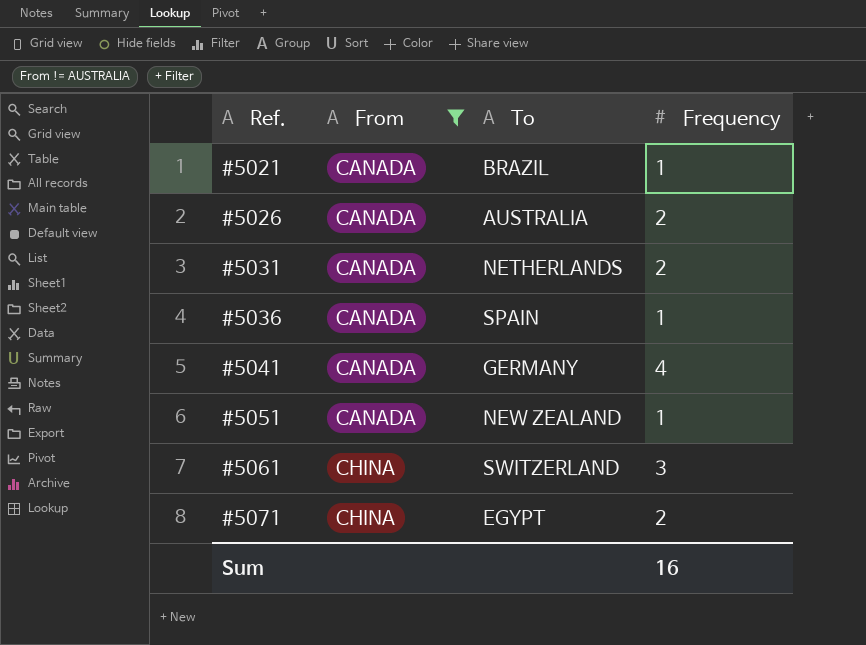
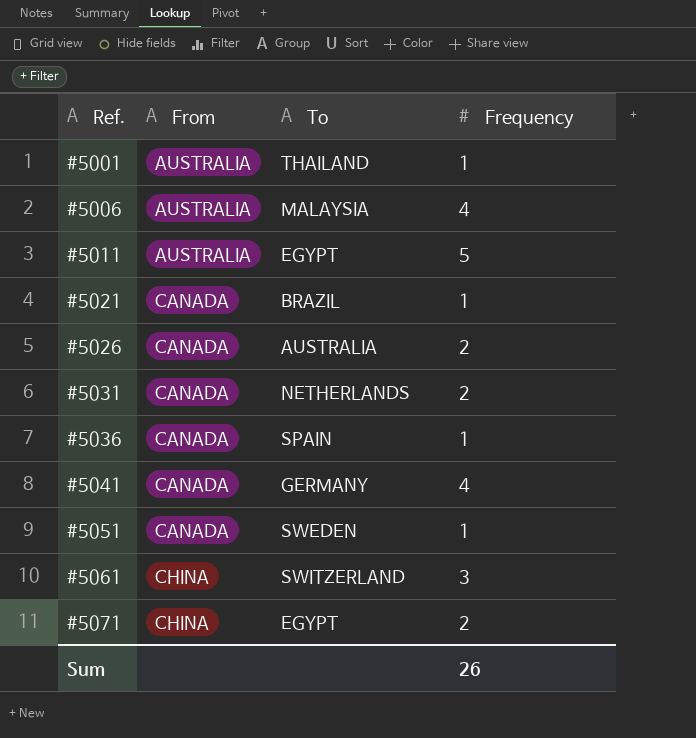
filter: From != AUSTRALIA -> none
#5051 | To: NEW ZEALAND -> SWEDEN
Sum | Frequency: 16 -> 26

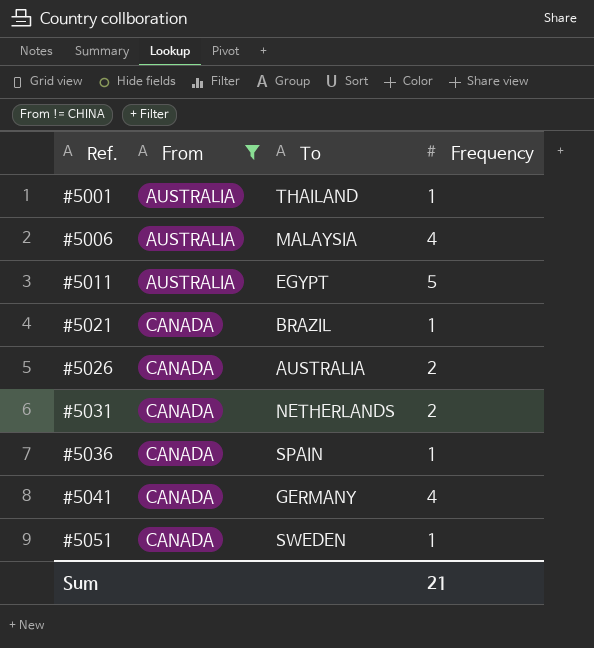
filter: none -> From != CHINA
Sum | Frequency: 26 -> 21

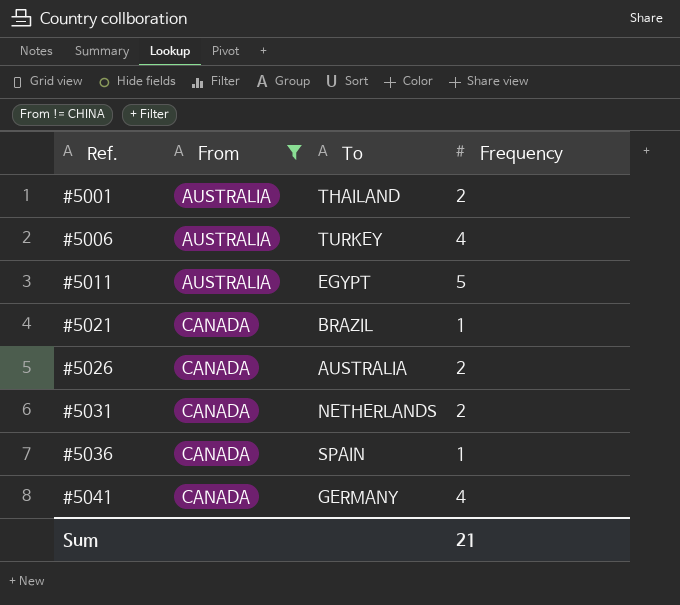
row #5051: CANADA | SWEDEN | 1 -> none
#5001 | Frequency: 1 -> 2
#5006 | To: MALAYSIA -> TURKEY

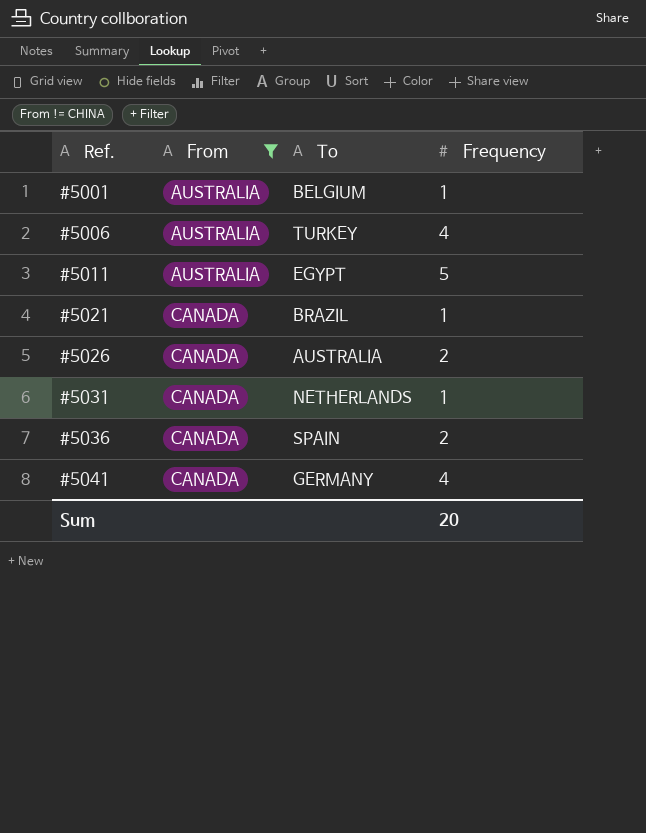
#5001 | To: THAILAND -> BELGIUM
#5001 | Frequency: 2 -> 1
#5031 | Frequency: 2 -> 1
#5036 | Frequency: 1 -> 2
Sum | Frequency: 21 -> 20

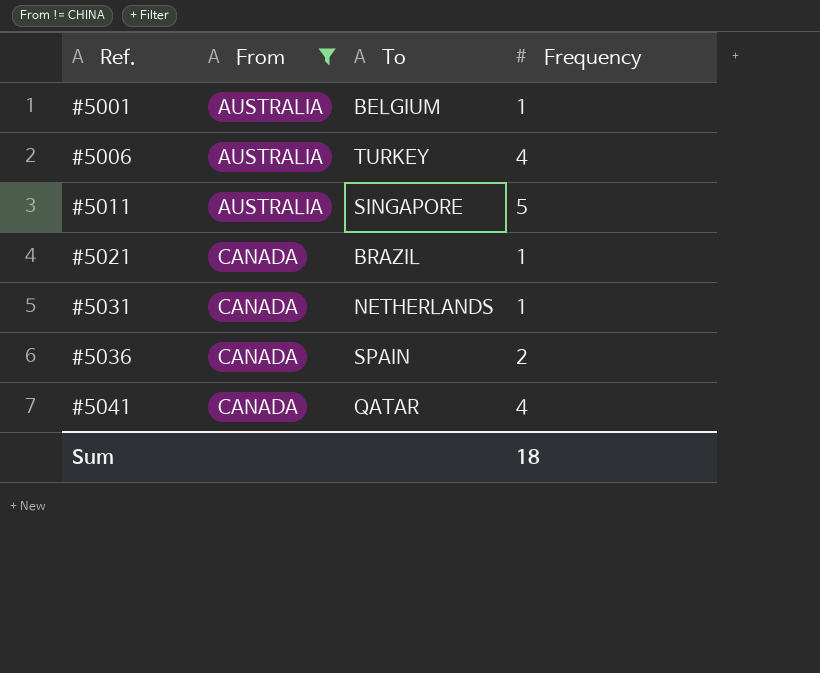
row #5026: CANADA | AUSTRALIA | 2 -> none
#5011 | To: EGYPT -> SINGAPORE
#5041 | To: GERMANY -> QATAR
Sum | Frequency: 20 -> 18

